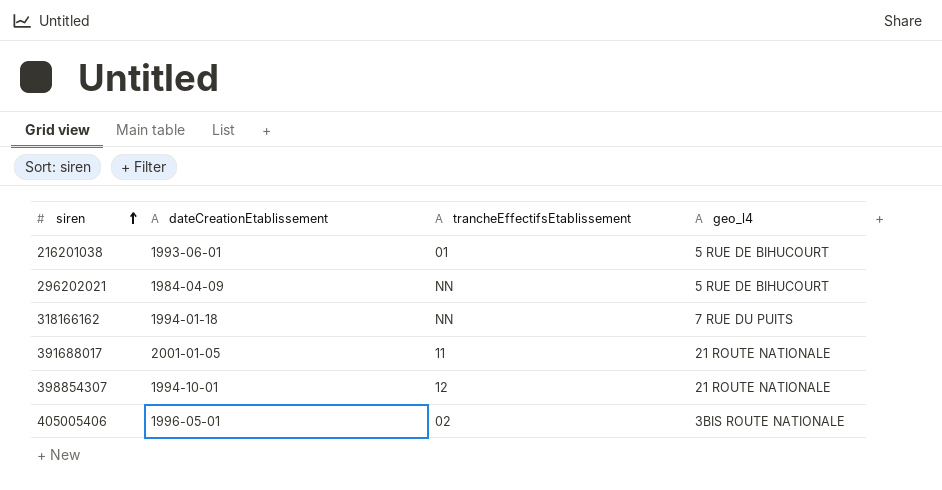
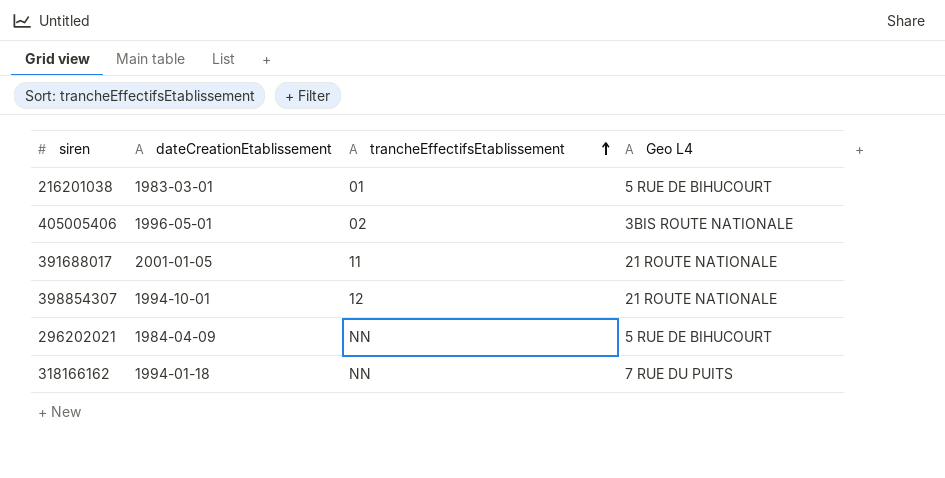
row order: siren ascending -> trancheEffectifsEtablissement ascending
column name: geo_l4 -> Geo L4
216201038 | dateCreationEtablissement: 1993-06-01 -> 1983-03-01

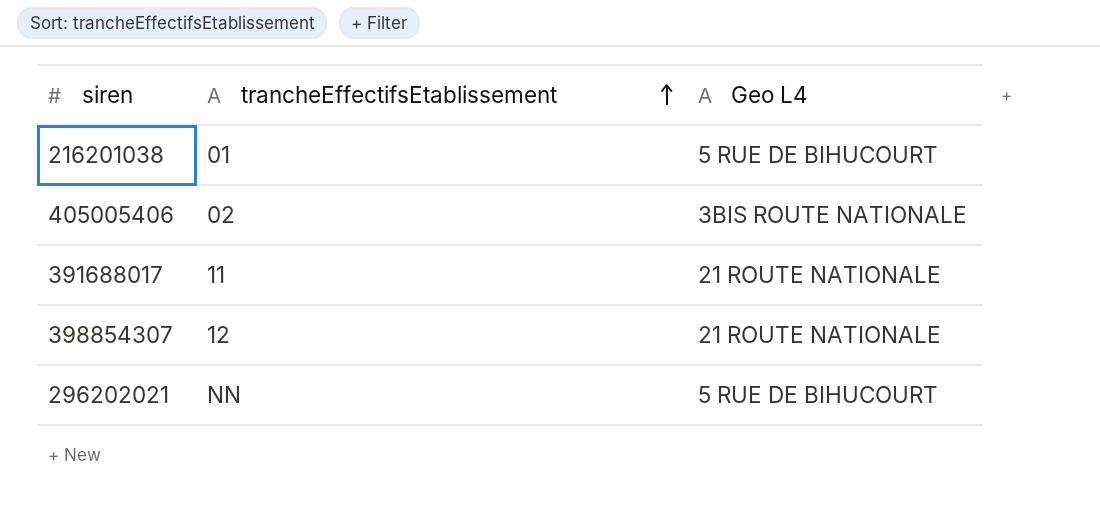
column dateCreationEtablissement | position: 2 -> none
row 318166162: 1994-01-18 | NN | 7 RUE DU PUITS -> none

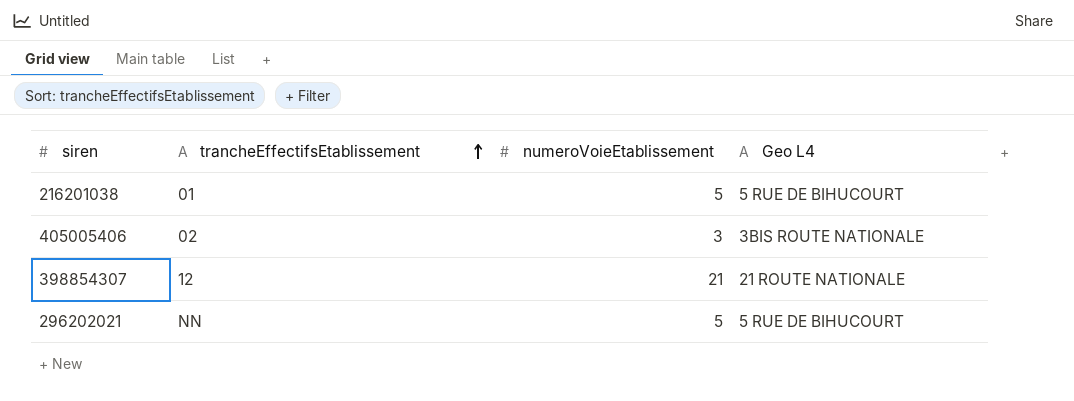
column numeroVoieEtablissement | position: none -> 3
row 391688017: 11 | 21 ROUTE NATIONALE -> none

